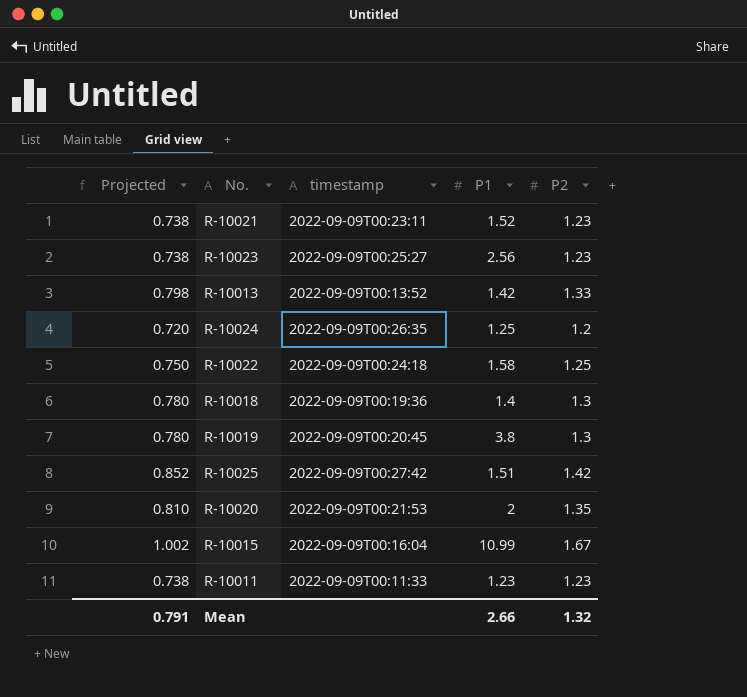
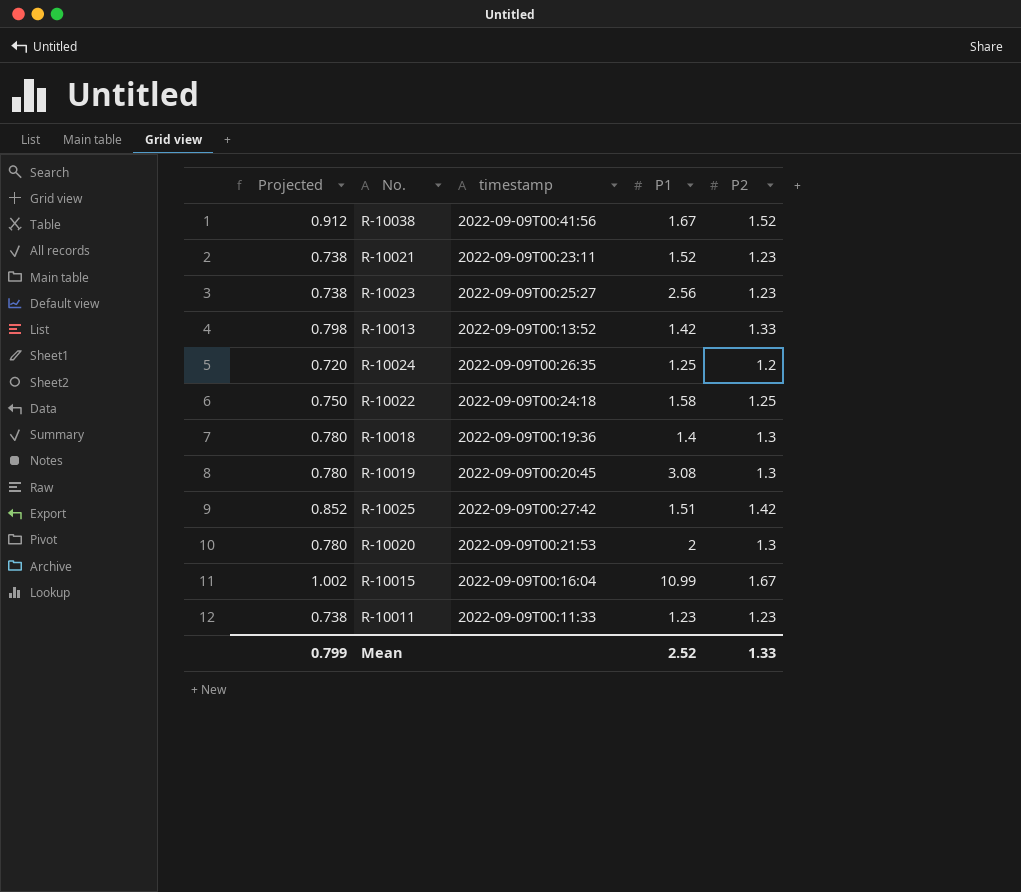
row R-10038: none -> 0.912 | 2022-09-09T00:41:56 | 1.67 | 1.52
R-10019 | P1: 3.8 -> 3.08
R-10020 | Projected: 0.810 -> 0.780
R-10020 | P2: 1.35 -> 1.3
Mean | Projected: 0.791 -> 0.799
Mean | P1: 2.66 -> 2.52
Mean | P2: 1.32 -> 1.33

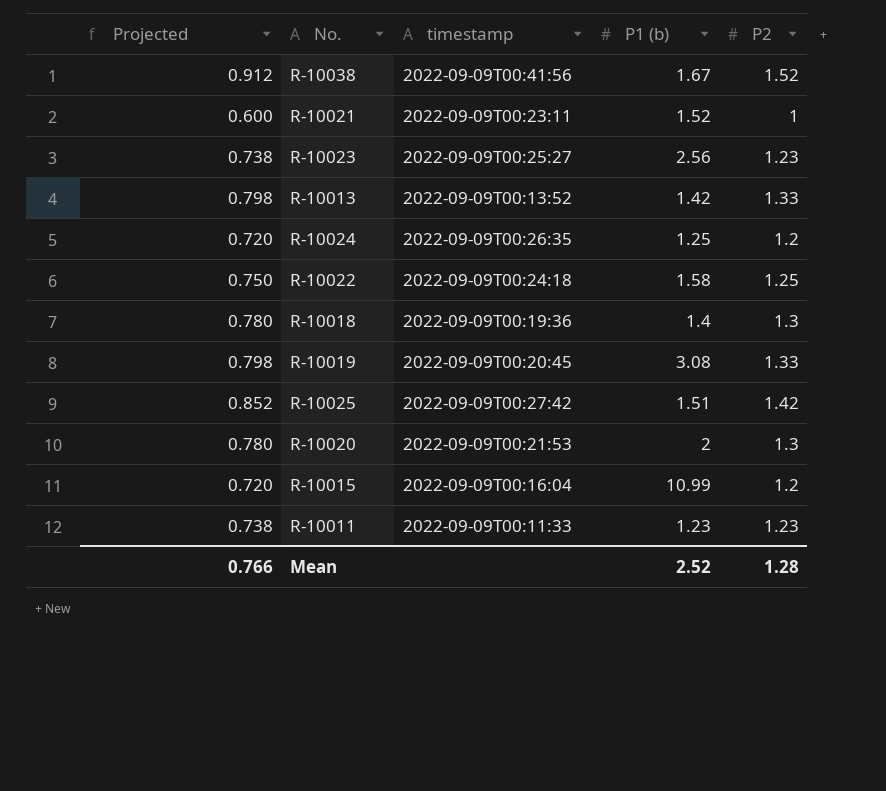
column name: P1 -> P1 (b)
R-10021 | Projected: 0.738 -> 0.600
R-10021 | P2: 1.23 -> 1
R-10019 | Projected: 0.780 -> 0.798
R-10019 | P2: 1.3 -> 1.33
R-10015 | Projected: 1.002 -> 0.720
R-10015 | P2: 1.67 -> 1.2
Mean | Projected: 0.799 -> 0.766
Mean | P2: 1.33 -> 1.28

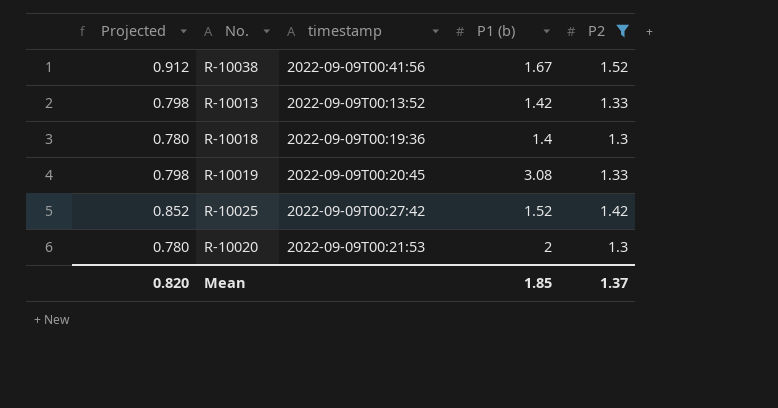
filter: none -> P2 >= 1.3
R-10025 | P1 (b): 1.51 -> 1.52
Mean | Projected: 0.766 -> 0.820
Mean | P1 (b): 2.52 -> 1.85
Mean | P2: 1.28 -> 1.37

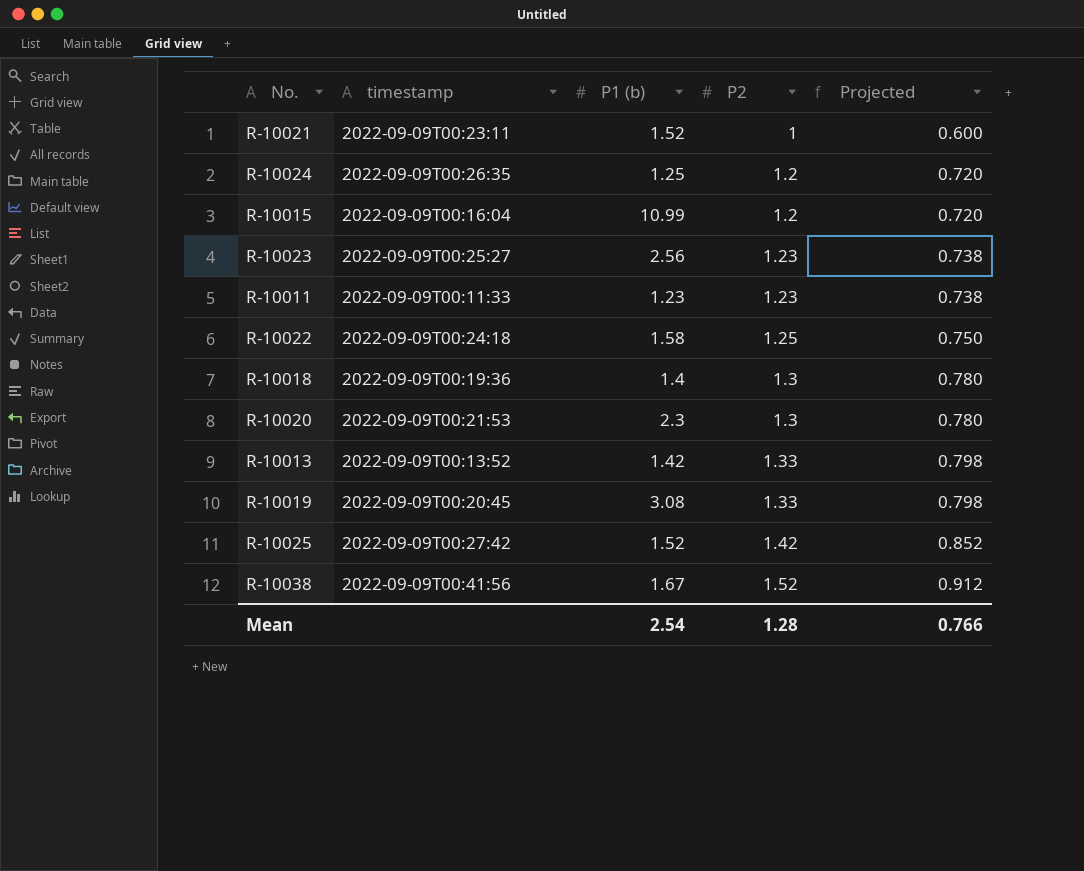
filter: P2 >= 1.3 -> none
row order: none -> P2 ascending
column Projected | position: 1 -> 5
R-10020 | P1 (b): 2 -> 2.3
Mean | P1 (b): 1.85 -> 2.54
Mean | P2: 1.37 -> 1.28
Mean | Projected: 0.820 -> 0.766

